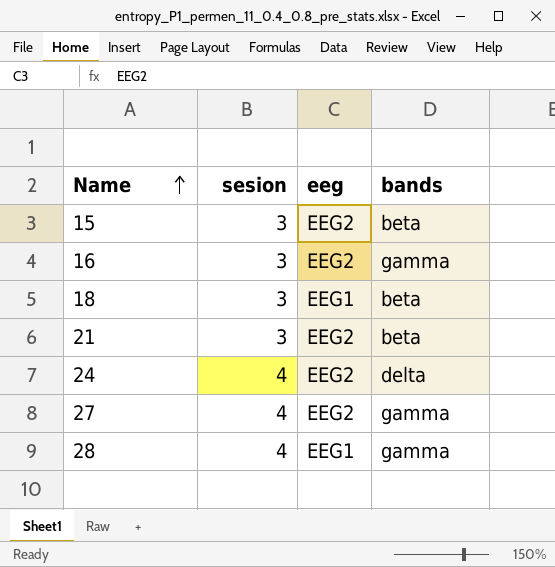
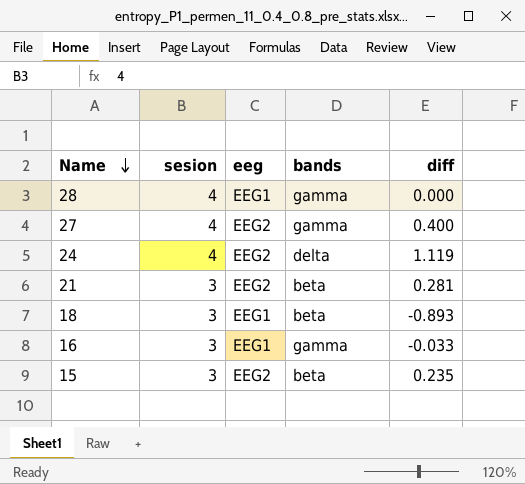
row order: Name ascending -> Name descending
column diff | position: none -> 5
16 | eeg: EEG2 -> EEG1

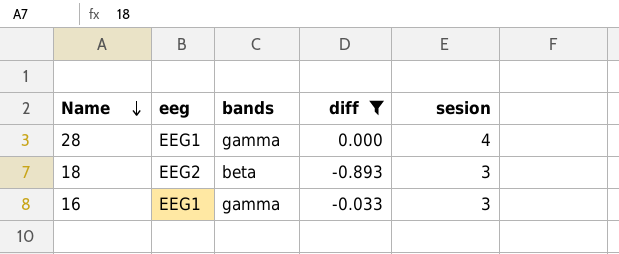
filter: none -> diff <= 0.000
column sesion | position: 2 -> 5
18 | eeg: EEG1 -> EEG2

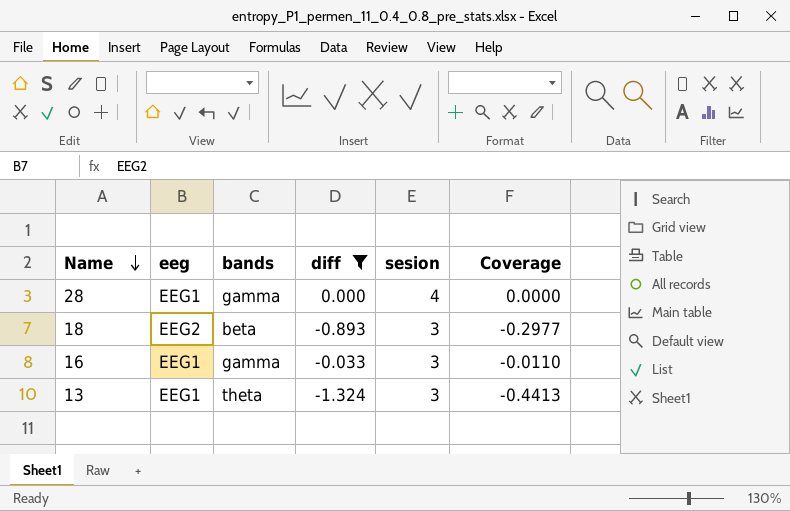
column Coverage | formula: none -> [diff] / [sesion]
row 13: none -> EEG1 | theta | -1.324 | 3 | -0.4413

